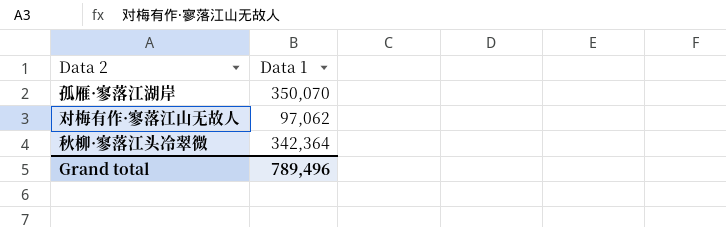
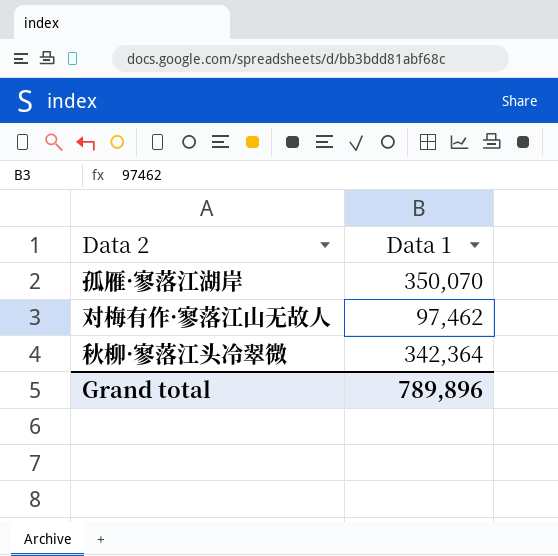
对梅有作·寥落江山无故人 | Data 1: 97,062 -> 97,462
Grand total | Data 1: 789,496 -> 789,896

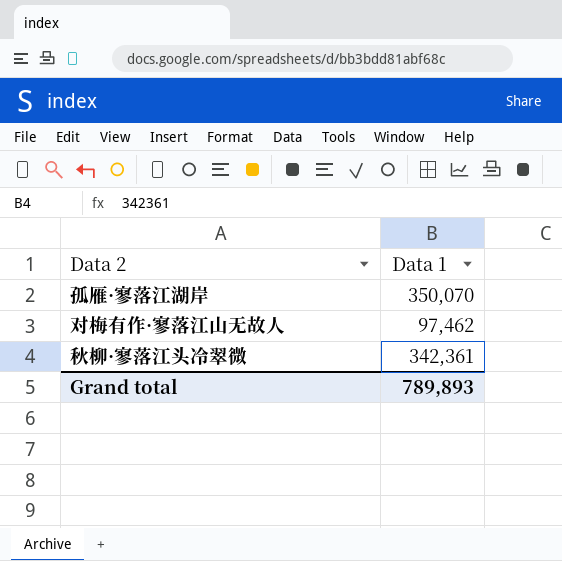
秋柳·寥落江头冷翠微 | Data 1: 342,364 -> 342,361
Grand total | Data 1: 789,896 -> 789,893

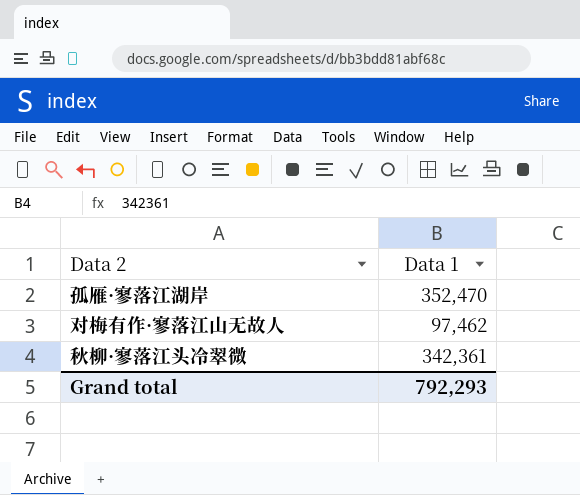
孤雁·寥落江湖岸 | Data 1: 350,070 -> 352,470
Grand total | Data 1: 789,893 -> 792,293

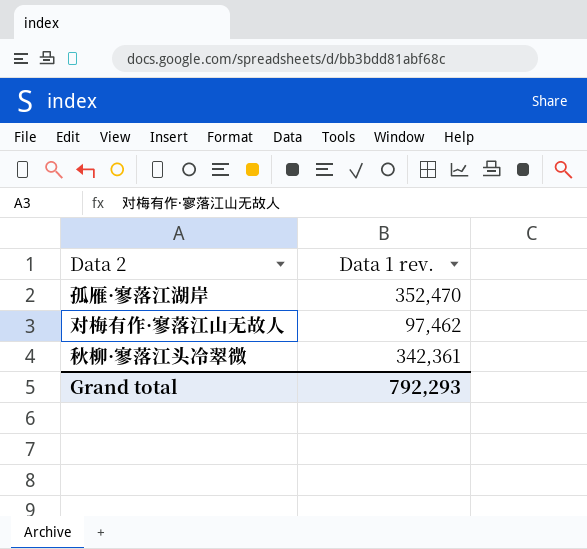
column name: Data 1 -> Data 1 rev.

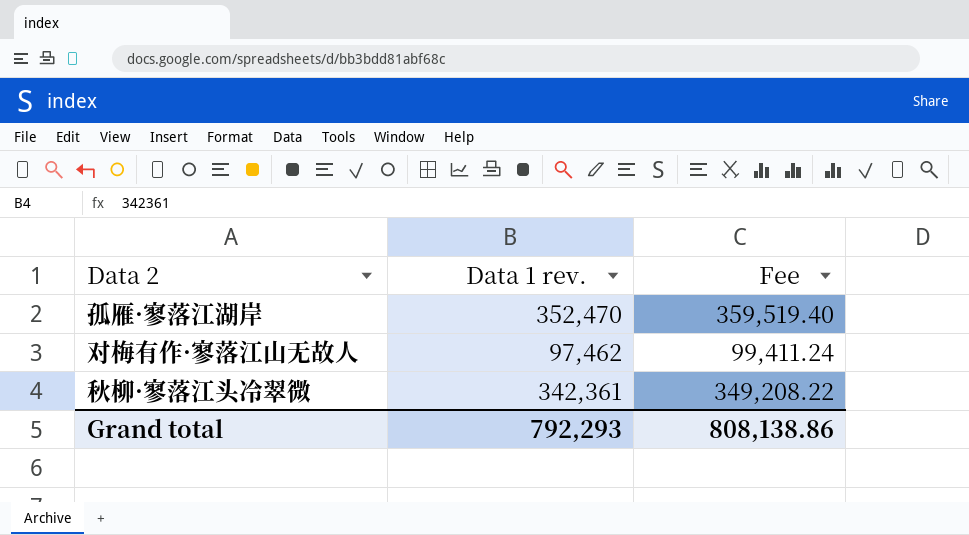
column Fee | formula: none -> [Data 1 rev.] * 1.02

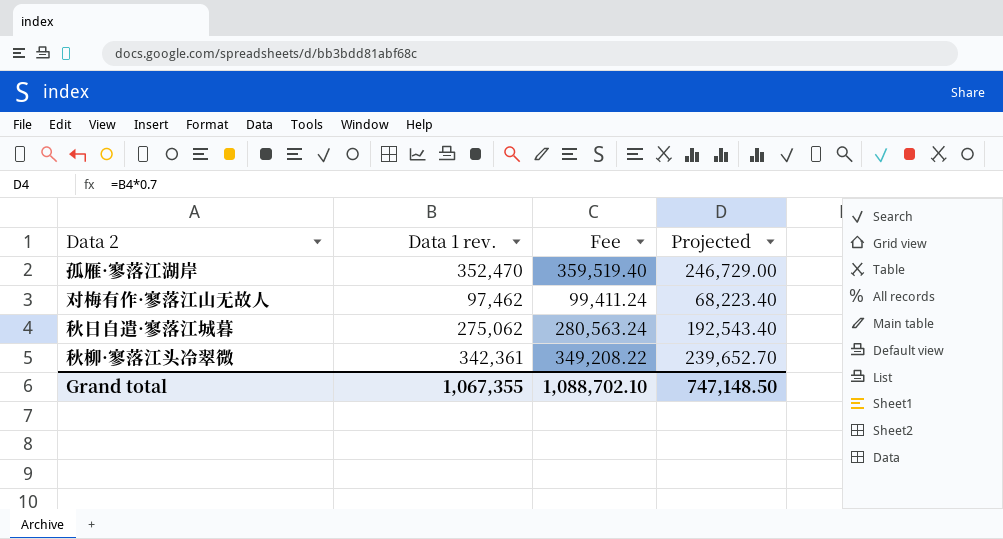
column Projected | formula: none -> [Data 1 rev.] * 0.7
row 秋日自遣·寥落江城暮: none -> 275,062 | 280,563.24 | 192,543.40
Grand total | Data 1 rev.: 792,293 -> 1,067,355
Grand total | Fee: 808,138.86 -> 1,088,702.10

